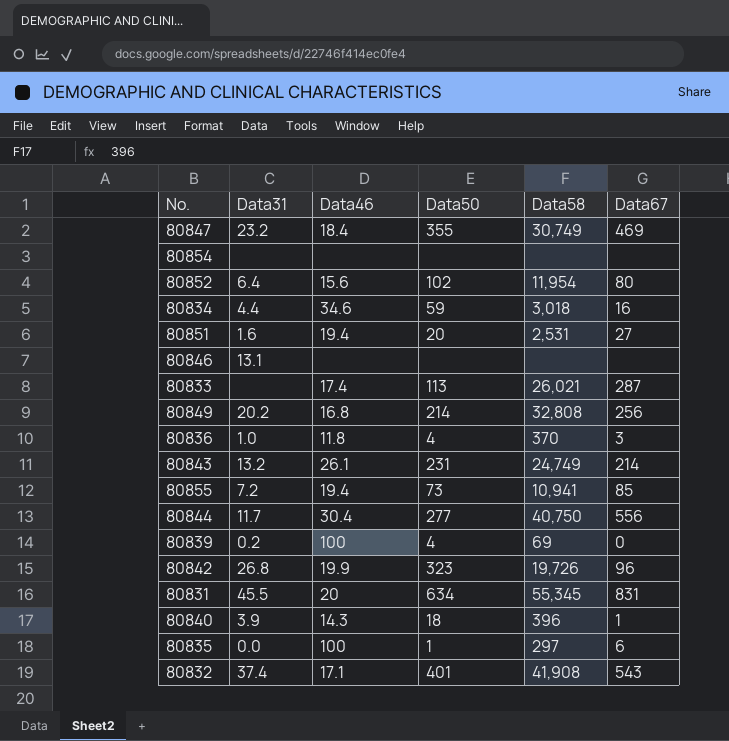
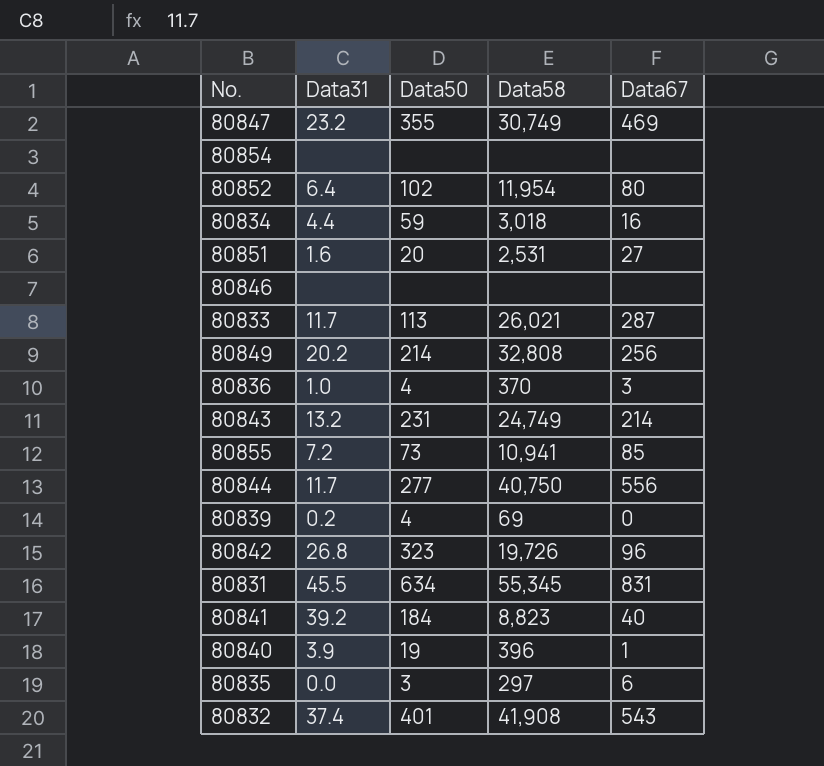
column Data46 | position: 3 -> none
80846 | Data31: 13.1 -> none
80833 | Data31: none -> 11.7
row 80841: none -> 39.2 | 184 | 8,823 | 40
80840 | Data50: 18 -> 19
80835 | Data50: 1 -> 3

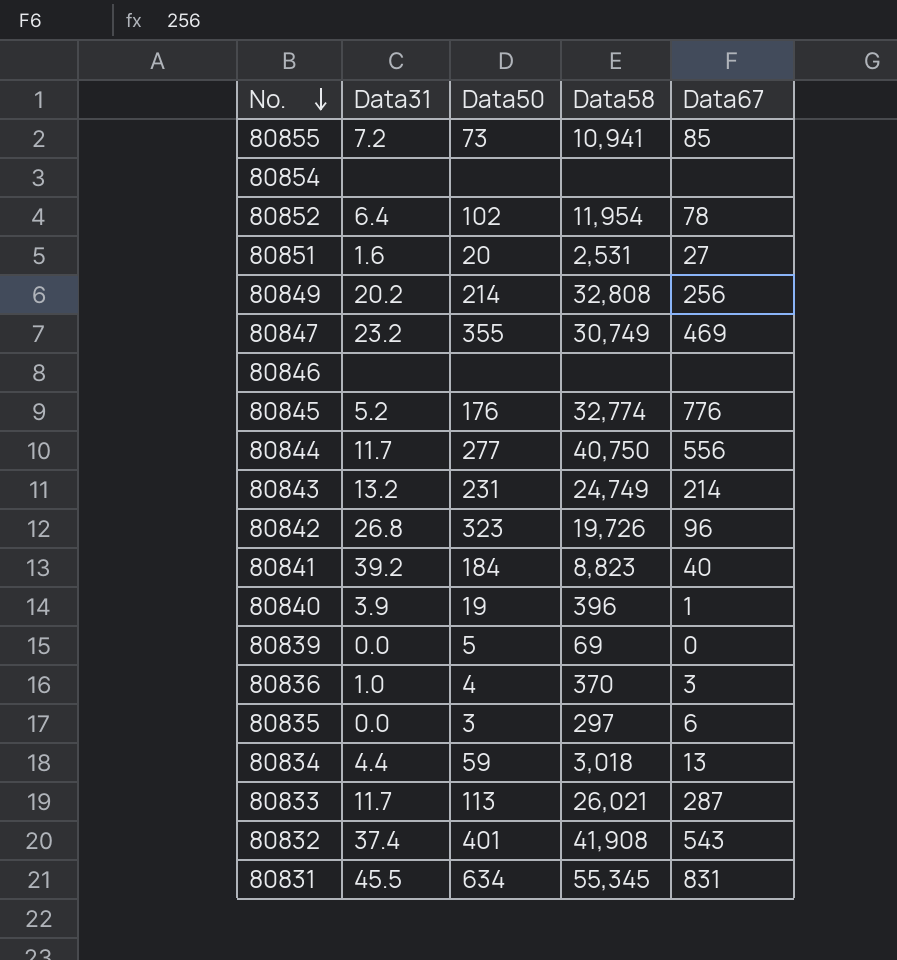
row order: none -> No. descending
80852 | Data67: 80 -> 78
row 80845: none -> 5.2 | 176 | 32,774 | 776
80839 | Data31: 0.2 -> 0.0
80839 | Data50: 4 -> 5
80834 | Data67: 16 -> 13

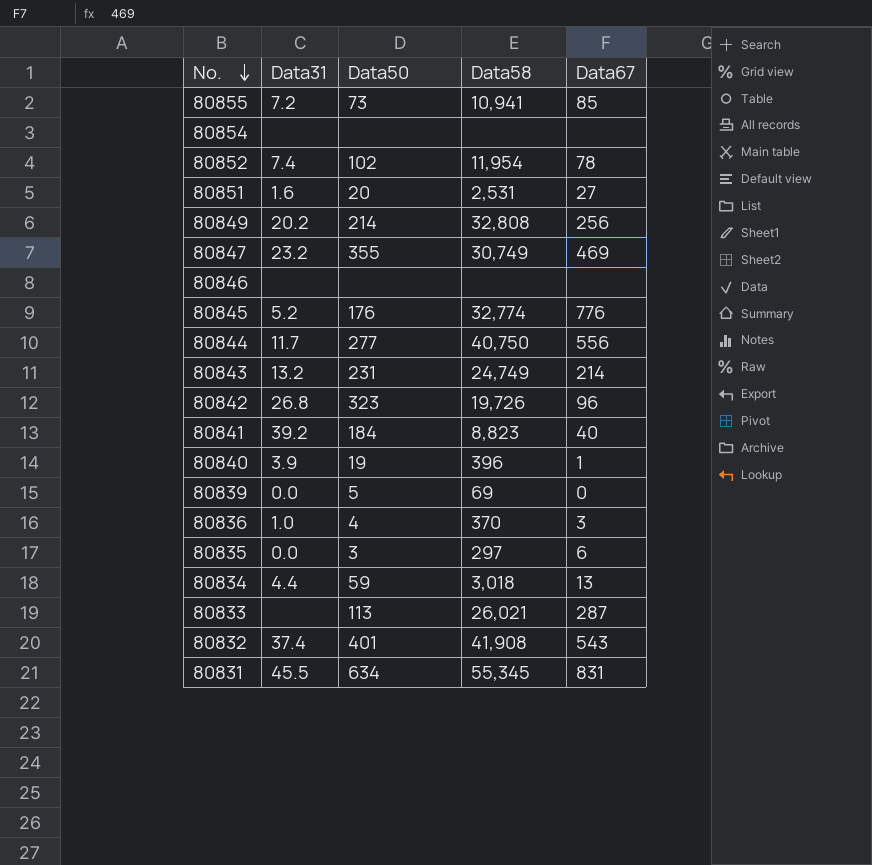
80852 | Data31: 6.4 -> 7.4
80833 | Data31: 11.7 -> none

